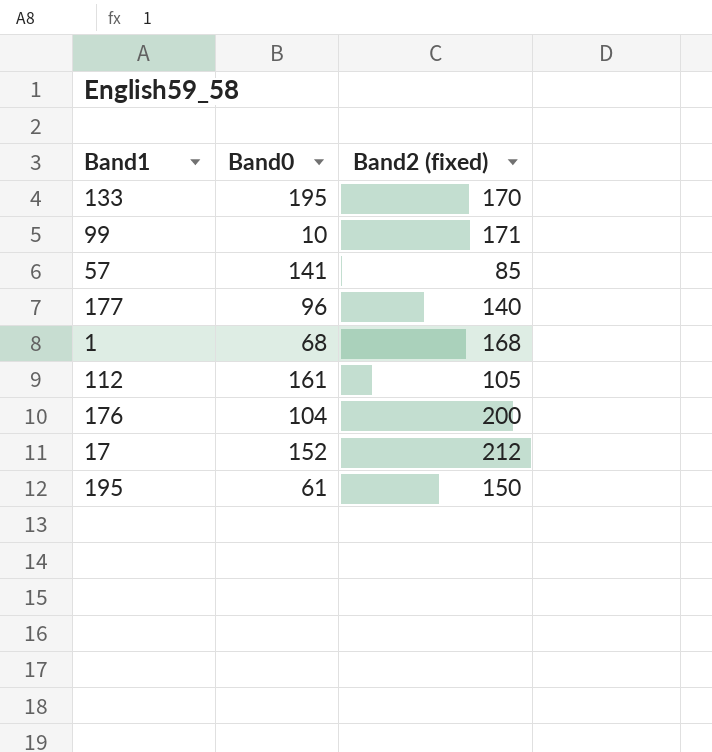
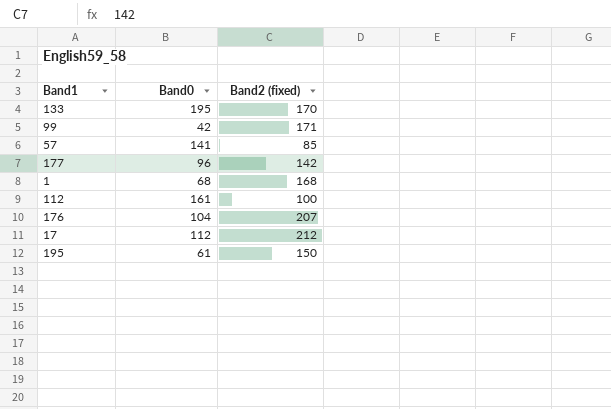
99 | Band0: 10 -> 42
177 | Band2 (fixed): 140 -> 142
112 | Band2 (fixed): 105 -> 100
176 | Band2 (fixed): 200 -> 207
17 | Band0: 152 -> 112

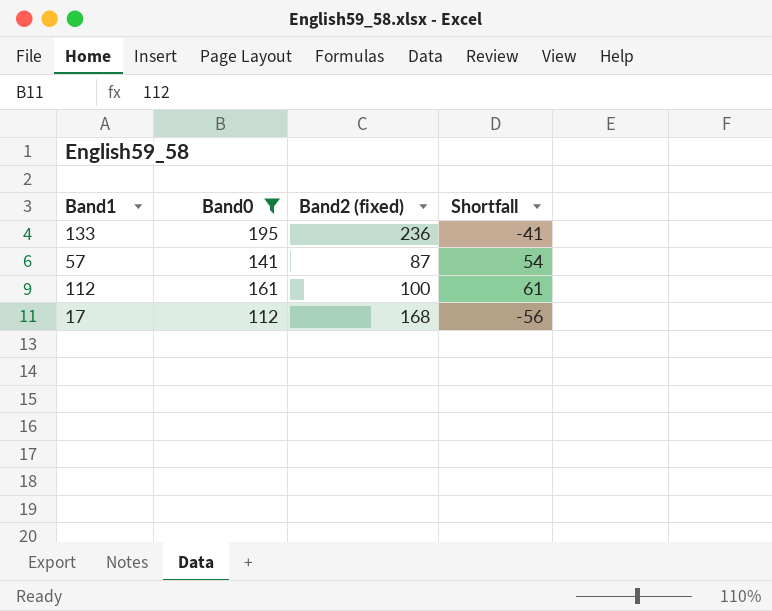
filter: none -> Band0 >= 112
column Shortfall | formula: none -> [Band0] - [Band2 (fixed)]
133 | Band2 (fixed): 170 -> 236
57 | Band2 (fixed): 85 -> 87
17 | Band2 (fixed): 212 -> 168

